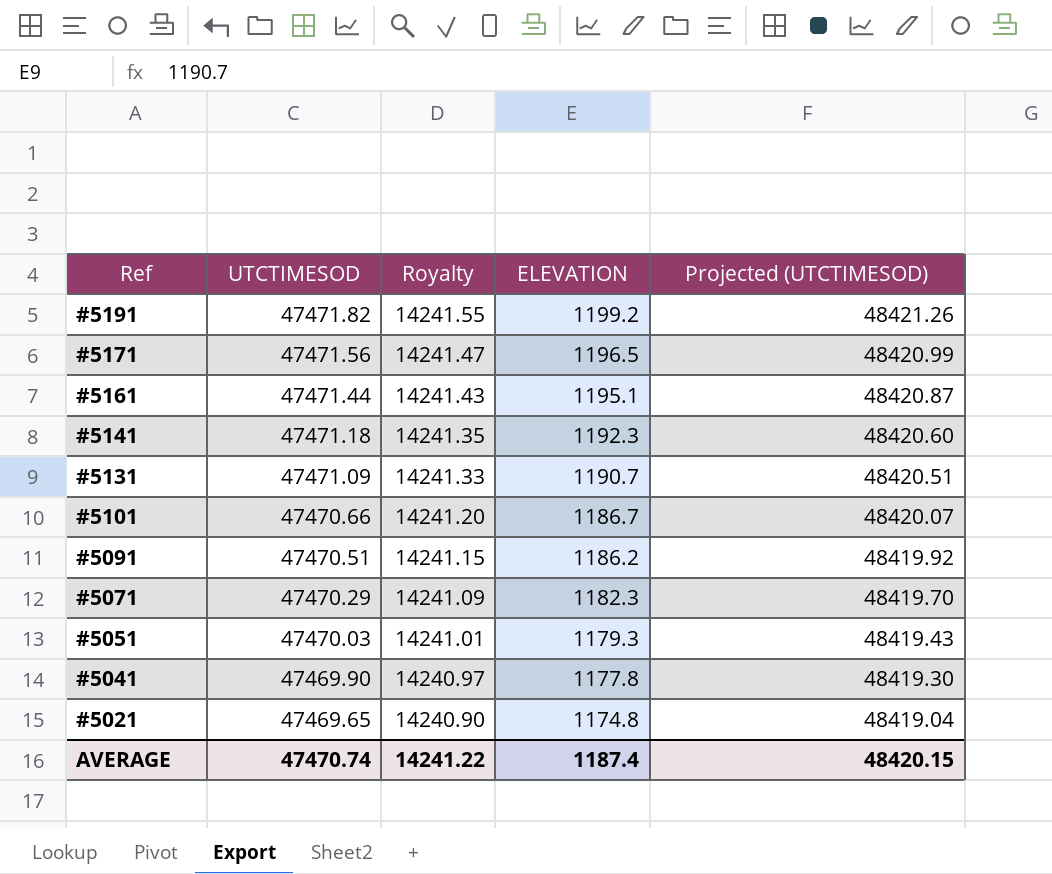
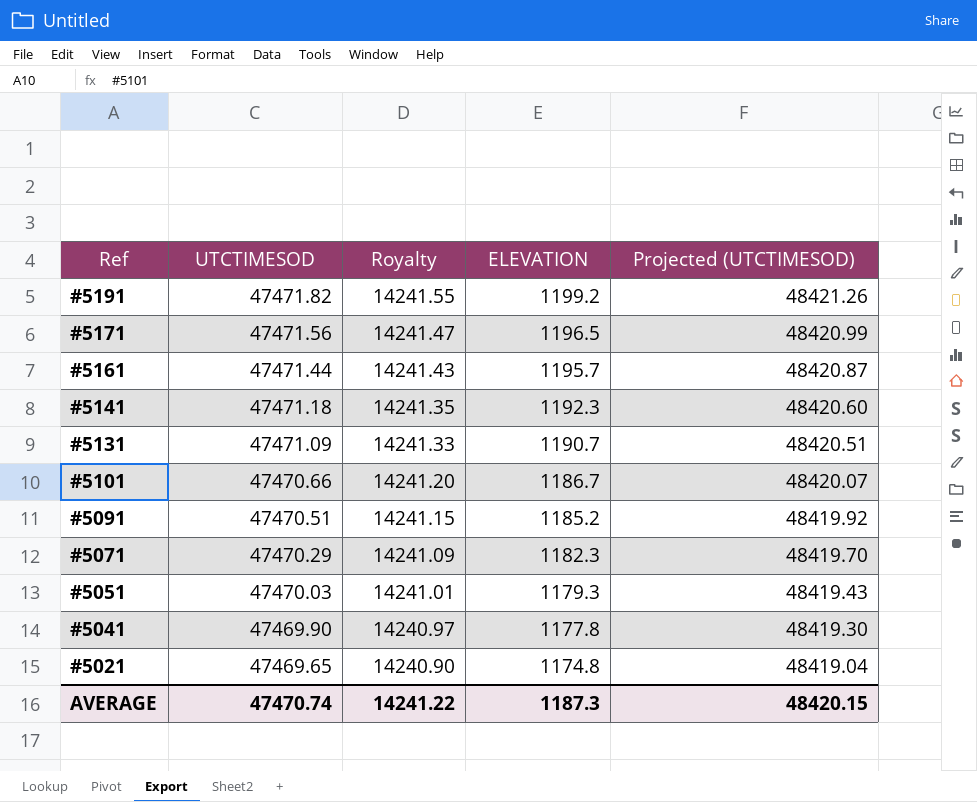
#5161 | ELEVATION: 1195.1 -> 1195.7
#5091 | ELEVATION: 1186.2 -> 1185.2
AVERAGE | ELEVATION: 1187.4 -> 1187.3

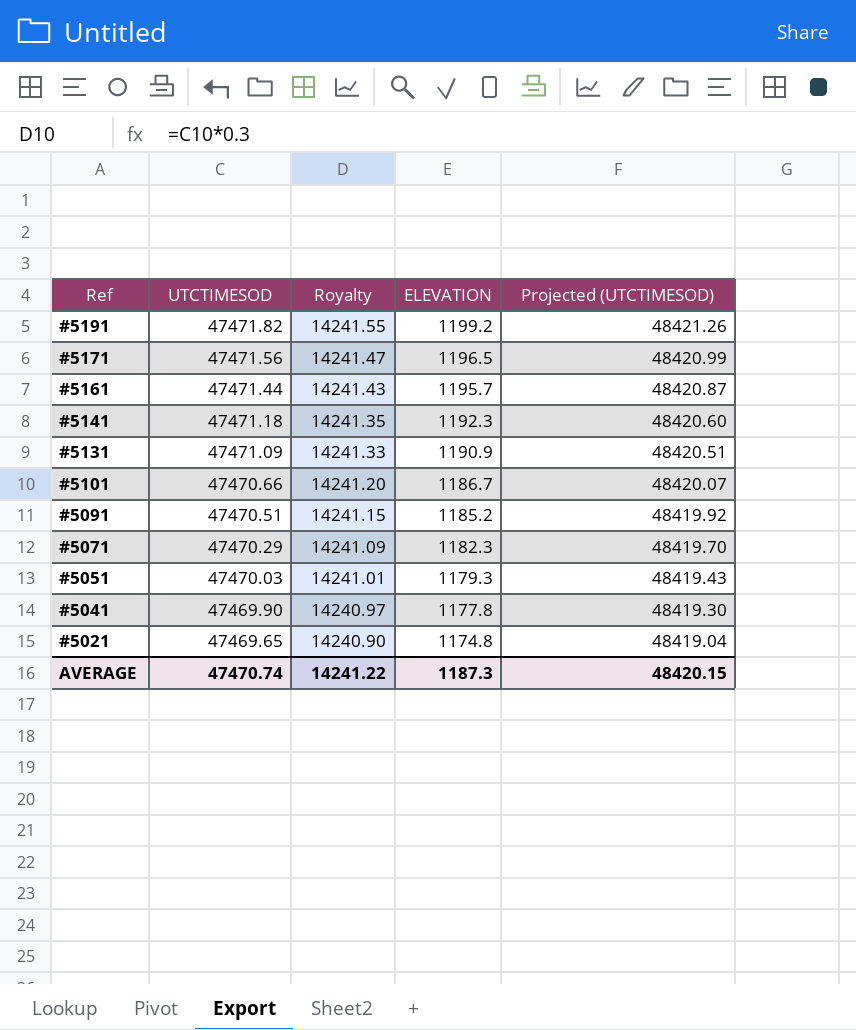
#5131 | ELEVATION: 1190.7 -> 1190.9

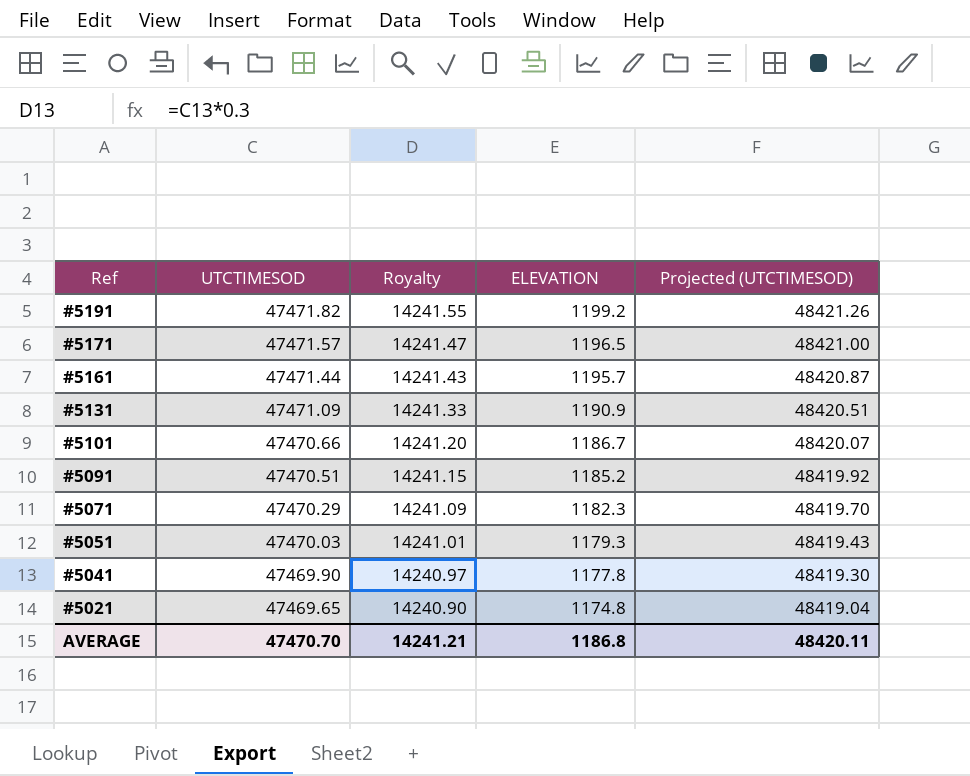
row #5141: 47471.18 | 14241.35 | 1192.3 | 48420.60 -> none
#5171 | UTCTIMESOD: 47471.56 -> 47471.57
#5171 | Projected (UTCTIMESOD): 48420.99 -> 48421.00
AVERAGE | UTCTIMESOD: 47470.74 -> 47470.70
AVERAGE | Royalty: 14241.22 -> 14241.21
AVERAGE | ELEVATION: 1187.3 -> 1186.8
AVERAGE | Projected (UTCTIMESOD): 48420.15 -> 48420.11

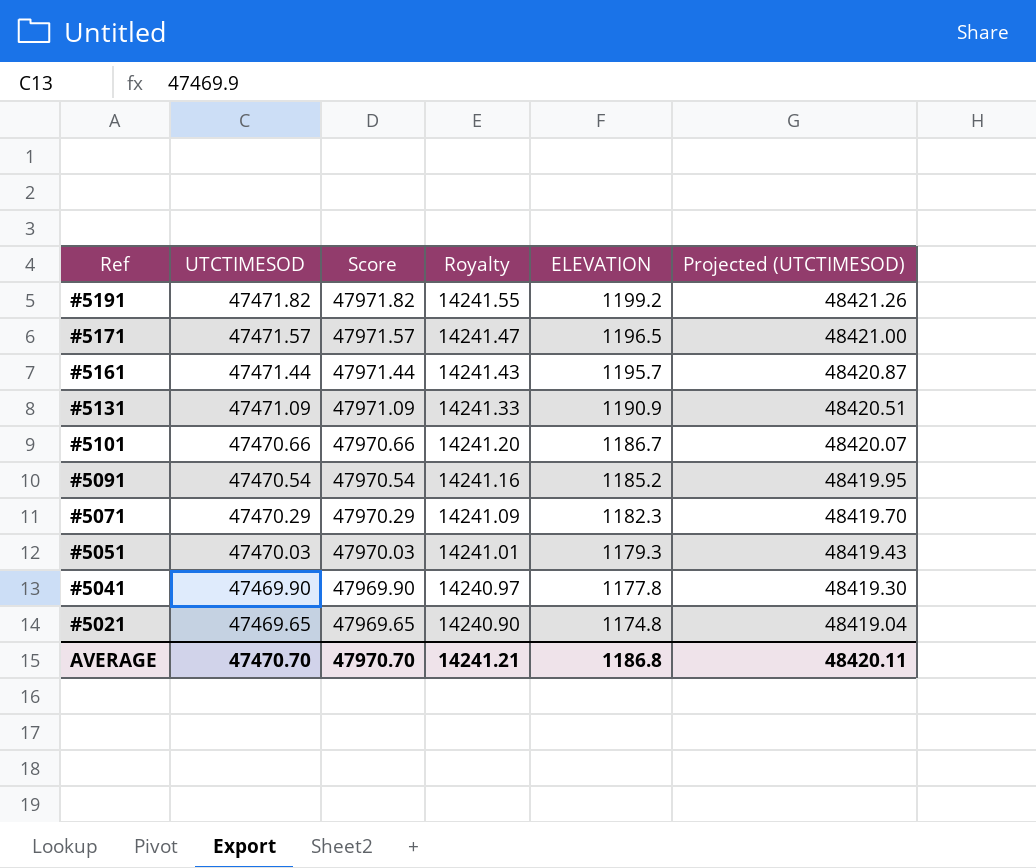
column Score | formula: none -> [UTCTIMESOD] + 500
#5091 | UTCTIMESOD: 47470.51 -> 47470.54
#5091 | Royalty: 14241.15 -> 14241.16
#5091 | Projected (UTCTIMESOD): 48419.92 -> 48419.95

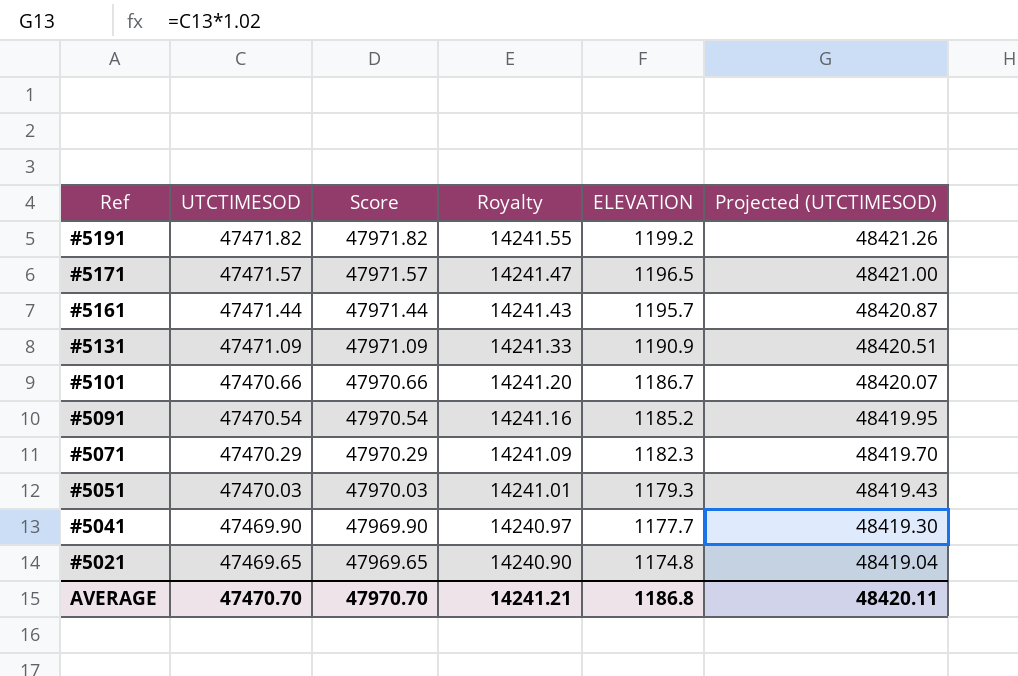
#5041 | ELEVATION: 1177.8 -> 1177.7

